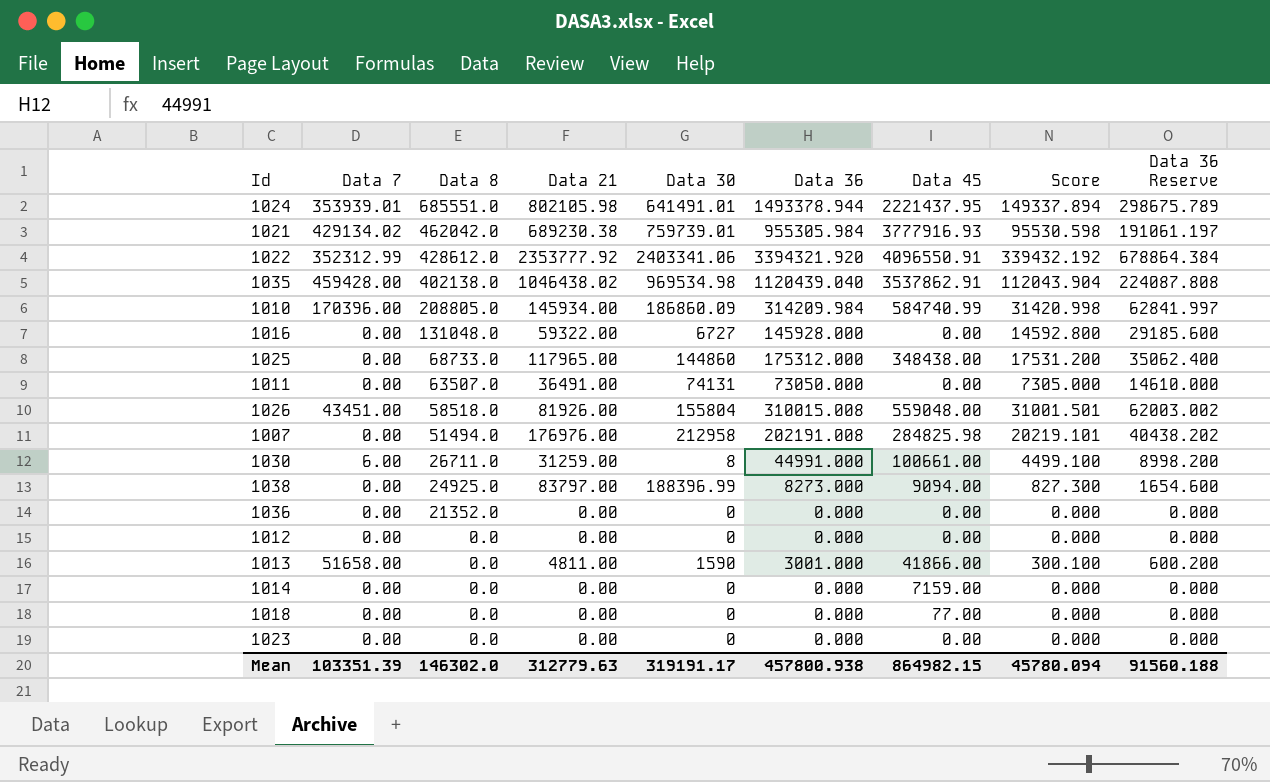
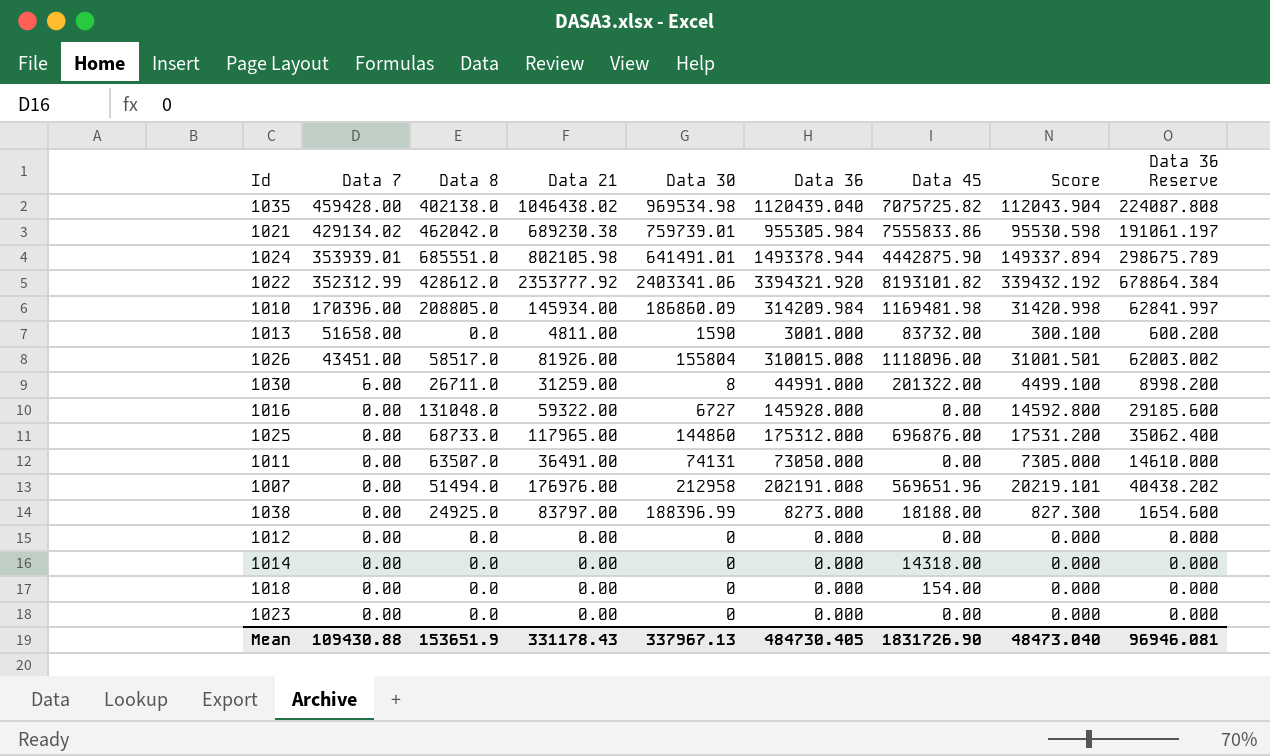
row order: Data 8 descending -> Data 7 descending
row 1036: 0.00 | 21352.0 | 0.00 | 0 | 0.000 | 0.00 | 0.000 | 0.000 -> none
1035 | Data 45: 3537862.91 -> 7075725.82
1021 | Data 45: 3777916.93 -> 7555833.86
1024 | Data 45: 2221437.95 -> 4442875.90
1022 | Data 45: 4096550.91 -> 8193101.82
1010 | Data 45: 584740.99 -> 1169481.98
1013 | Data 45: 41866.00 -> 83732.00
1026 | Data 8: 58518.0 -> 58517.0
1026 | Data 45: 559048.00 -> 1118096.00
1030 | Data 45: 100661.00 -> 201322.00
1025 | Data 45: 348438.00 -> 696876.00
1007 | Data 45: 284825.98 -> 569651.96
1038 | Data 45: 9094.00 -> 18188.00
1014 | Data 45: 7159.00 -> 14318.00
1018 | Data 45: 77.00 -> 154.00
Mean | Data 7: 103351.39 -> 109430.88
Mean | Data 8: 146302.0 -> 153651.9
Mean | Data 21: 312779.63 -> 331178.43
Mean | Data 30: 319191.17 -> 337967.13
Mean | Data 36: 457800.938 -> 484730.405
Mean | Data 45: 864982.15 -> 1831726.90
Mean | Score: 45780.094 -> 48473.040
Mean | Data 36 Reserve: 91560.188 -> 96946.081

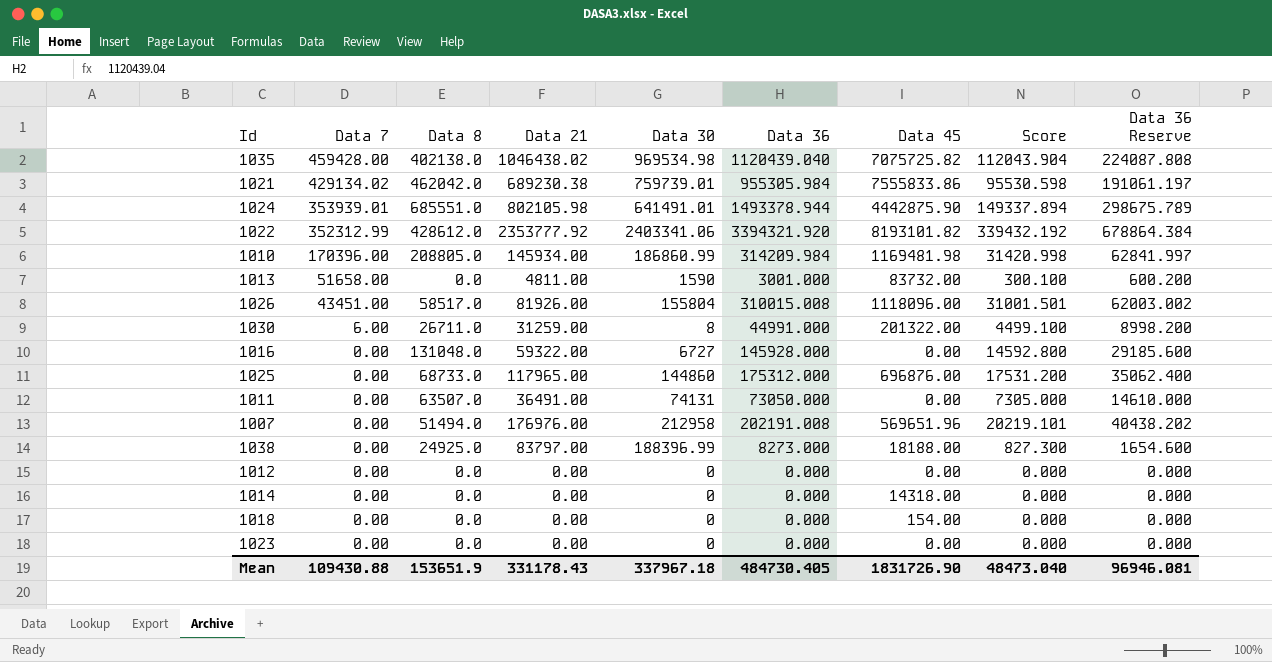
1010 | Data 30: 186860.09 -> 186860.99
Mean | Data 30: 337967.13 -> 337967.18

